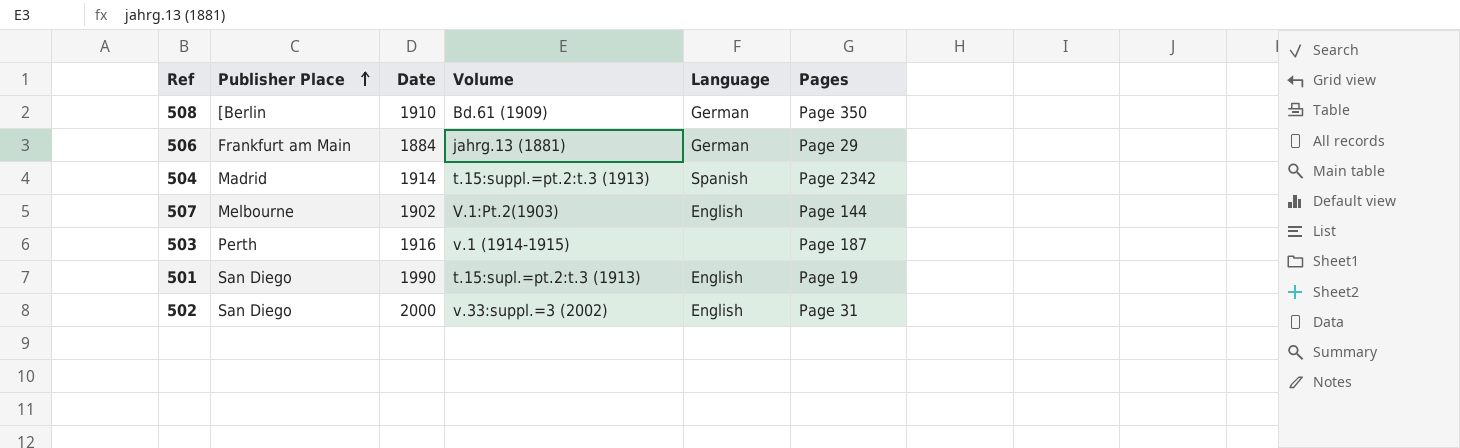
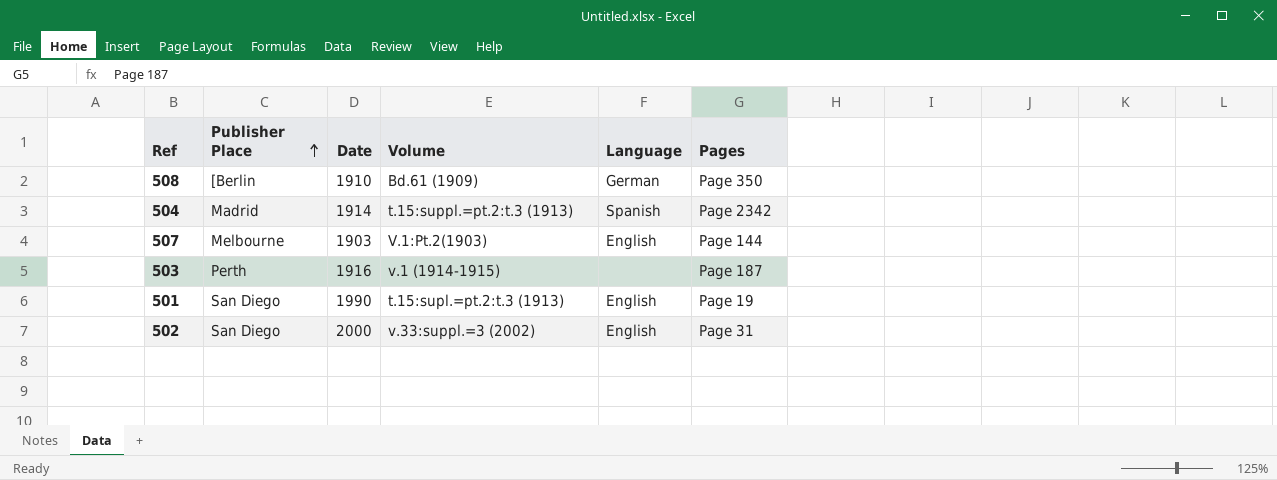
row 506: Frankfurt am Main | 1884 | jahrg.13 (1881) | German | Page 29 -> none
507 | Date: 1902 -> 1903

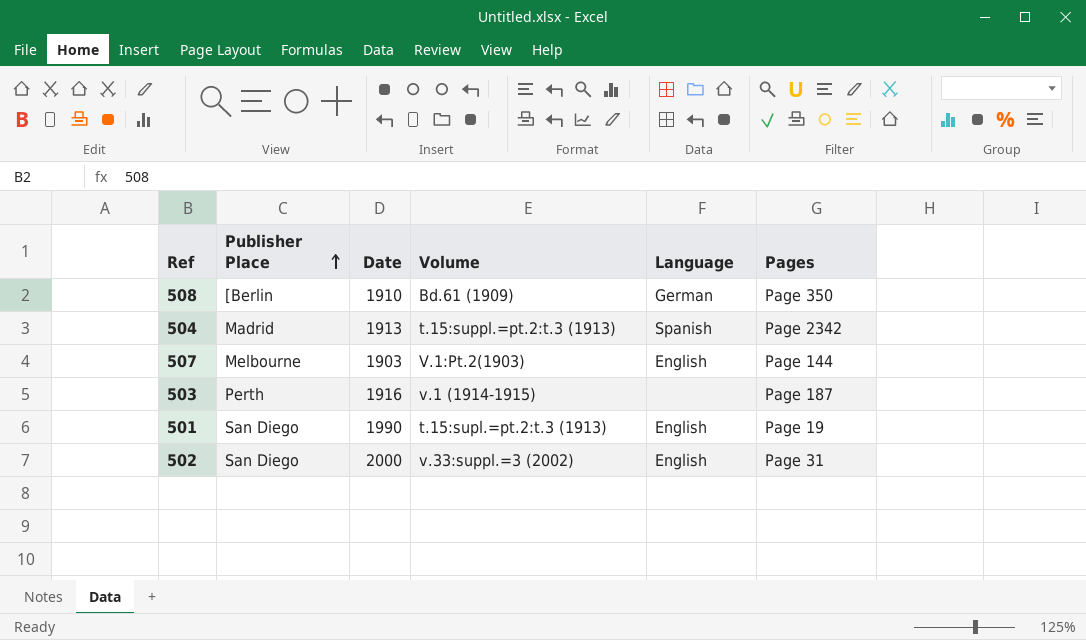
504 | Date: 1914 -> 1913

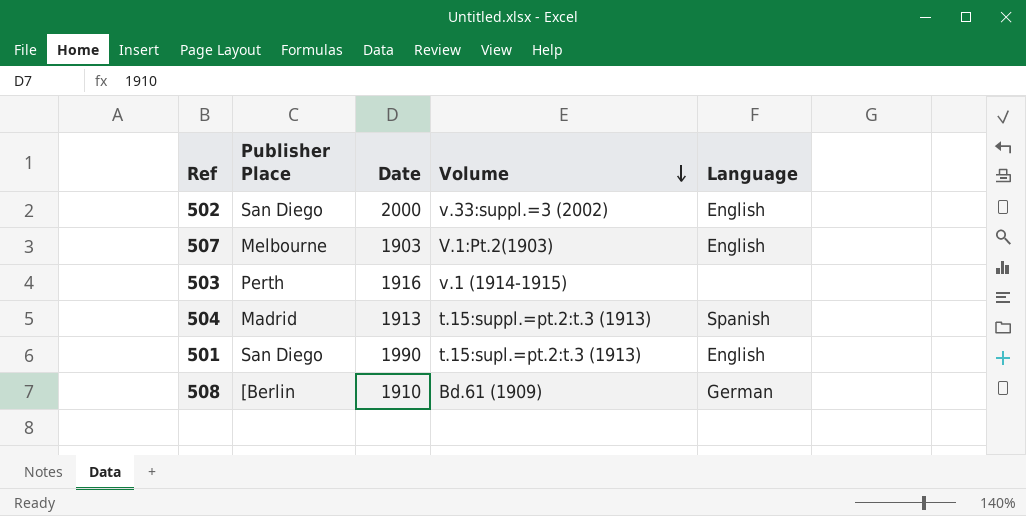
row order: Publisher Place ascending -> Volume descending
column Pages | position: 6 -> none

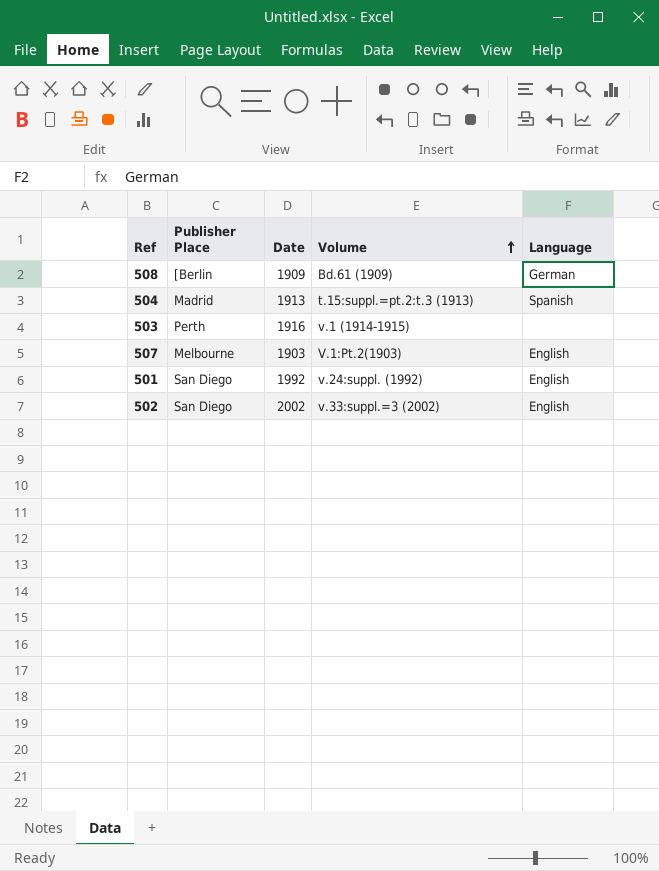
row order: Volume descending -> Volume ascending
508 | Date: 1910 -> 1909
501 | Date: 1990 -> 1992
501 | Volume: t.15:supl.=pt.2:t.3 (1913) -> v.24:suppl. (1992)
502 | Date: 2000 -> 2002

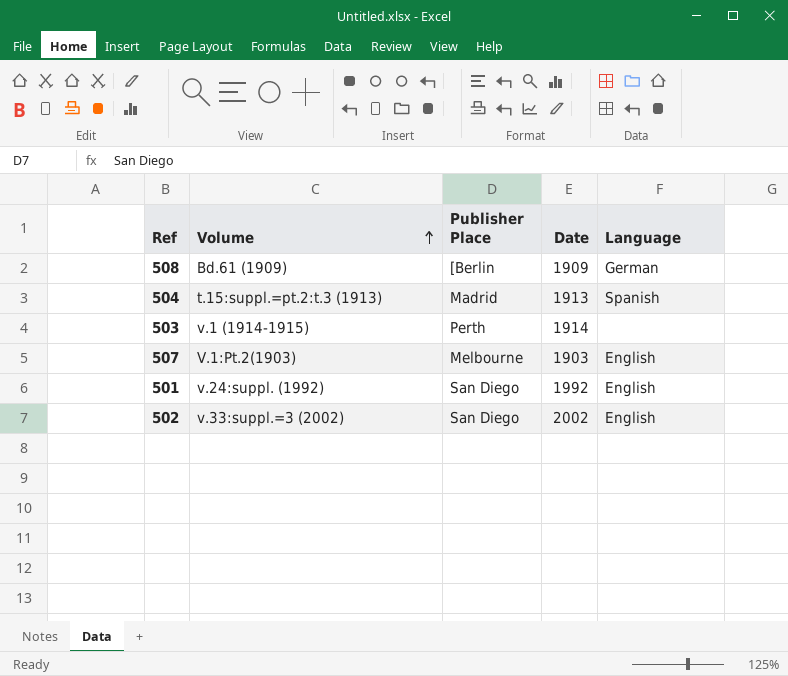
column Volume | position: 4 -> 2
503 | Date: 1916 -> 1914

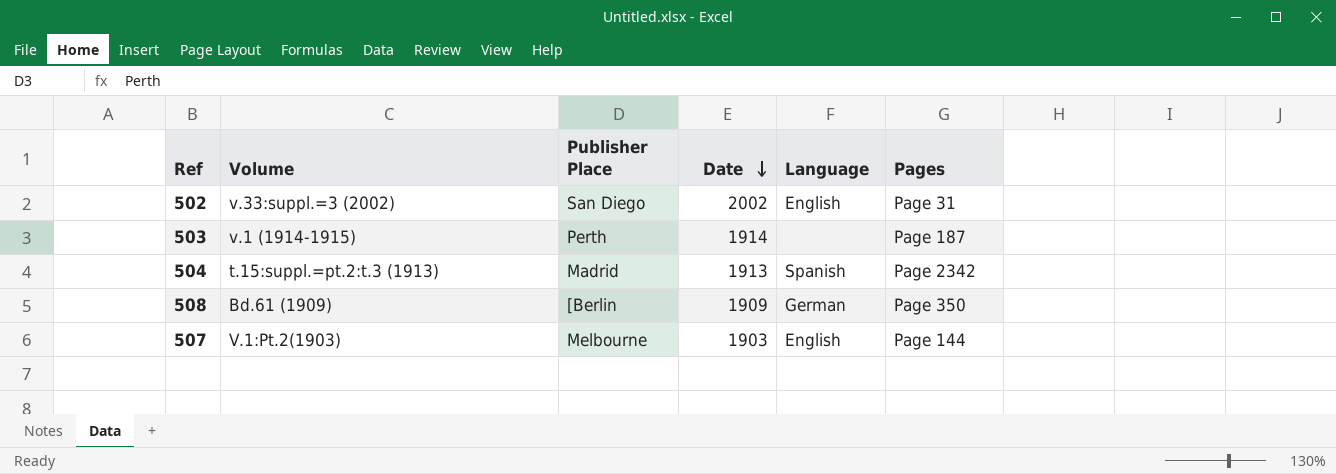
row order: Volume ascending -> Date descending
column Pages | position: none -> 6
row 501: v.24:suppl. (1992) | San Diego | 1992 | English -> none

